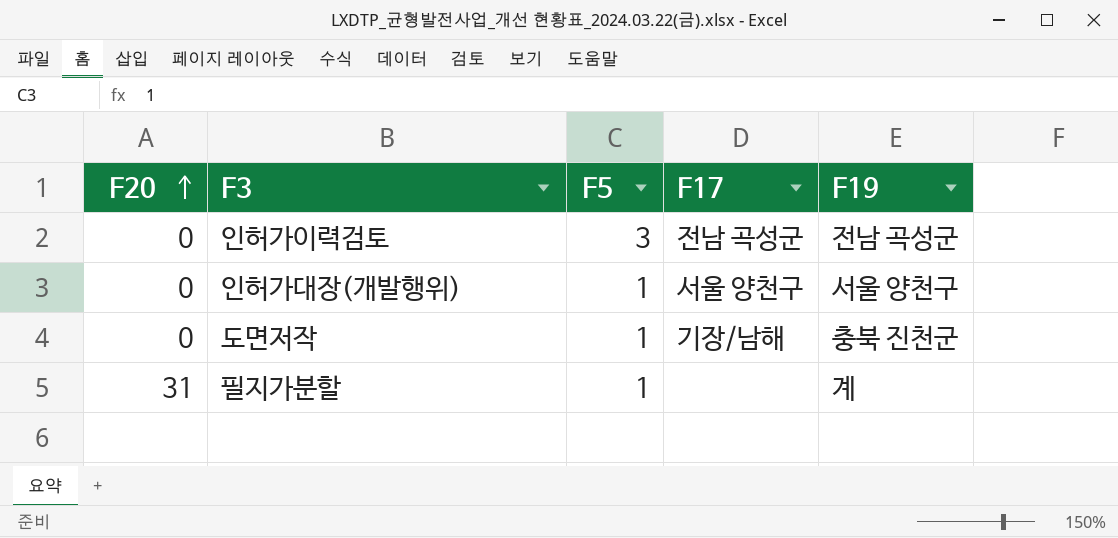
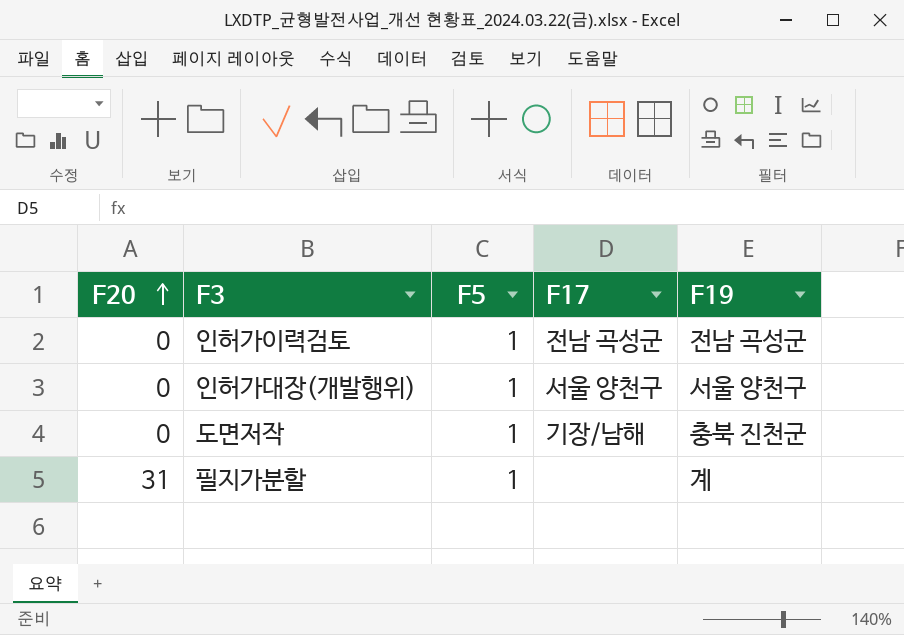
인허가이력검토 | F5: 3 -> 1

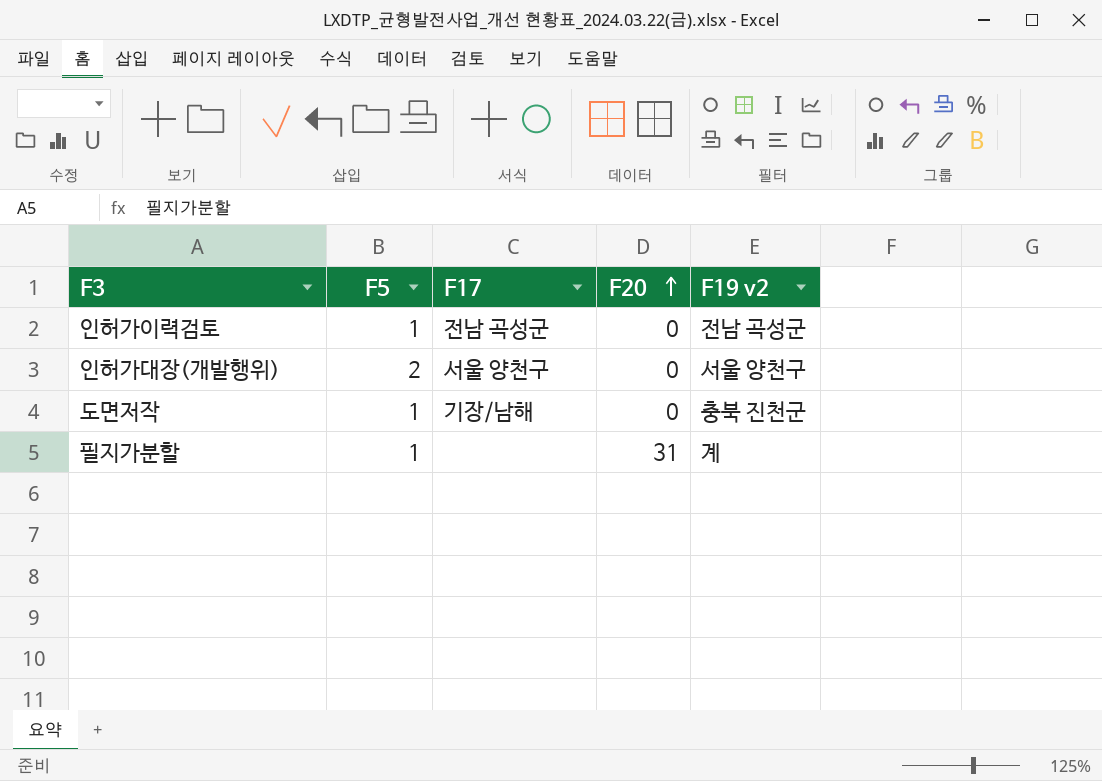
column F20 | position: 1 -> 4
column name: F19 -> F19 v2
인허가대장(개발행위) | F5: 1 -> 2

